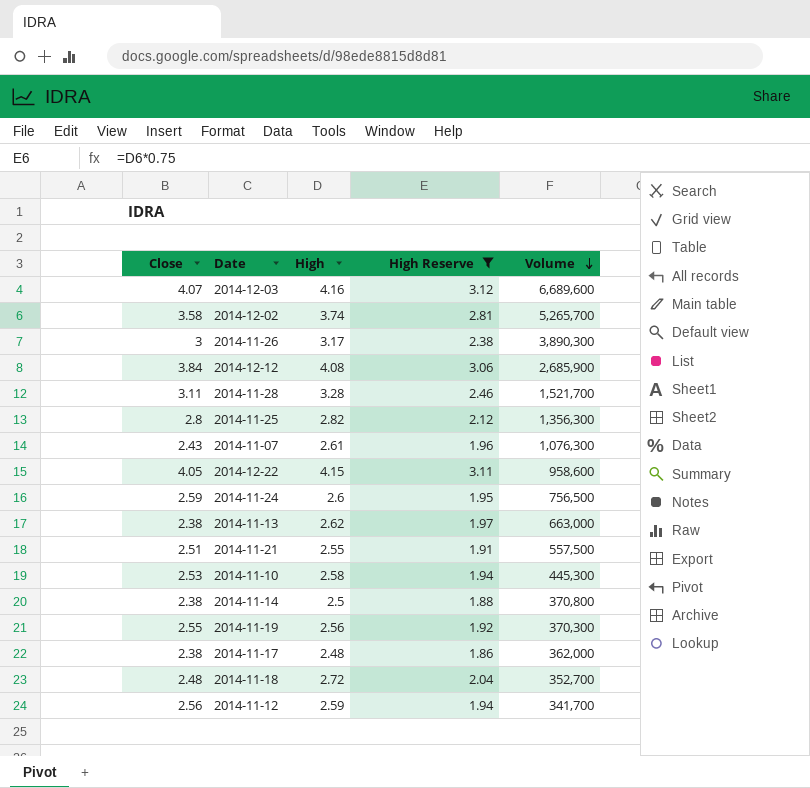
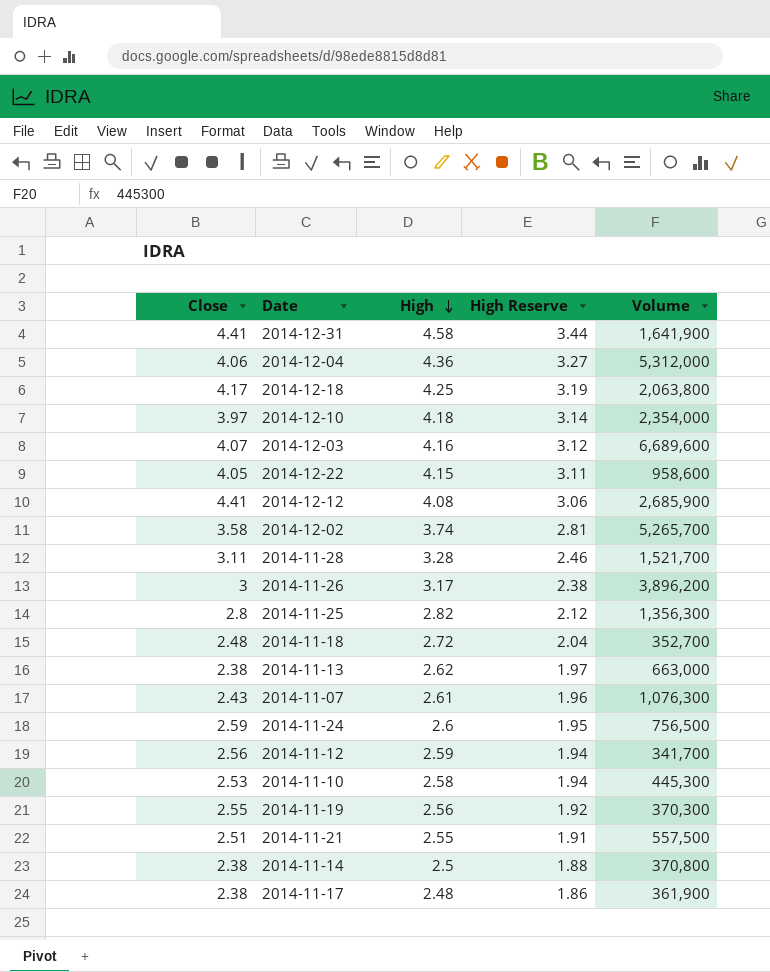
filter: High Reserve <= 3.12 -> none
row order: Volume descending -> High descending
2014-12-12 | Close: 3.84 -> 4.41
2014-11-26 | Volume: 3,890,300 -> 3,896,200
2014-11-17 | Volume: 362,000 -> 361,900

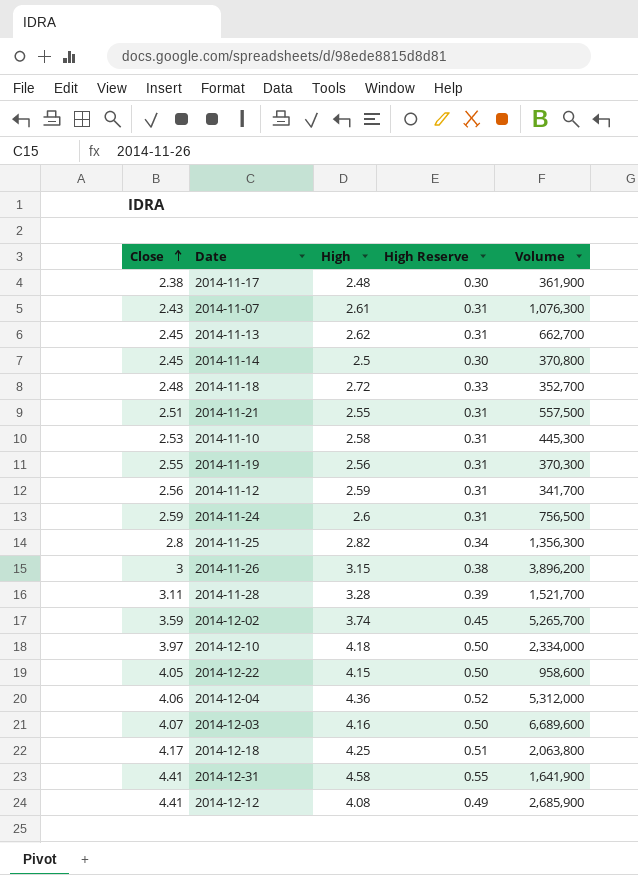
row order: High descending -> Close ascending
column High Reserve | formula: [High] * 0.75 -> [High] * 0.12
2014-11-13 | Close: 2.38 -> 2.45
2014-11-13 | Volume: 663,000 -> 662,700
2014-11-14 | Close: 2.38 -> 2.45
2014-11-26 | High: 3.17 -> 3.15
2014-12-02 | Close: 3.58 -> 3.59
2014-12-10 | Volume: 2,354,000 -> 2,334,000

